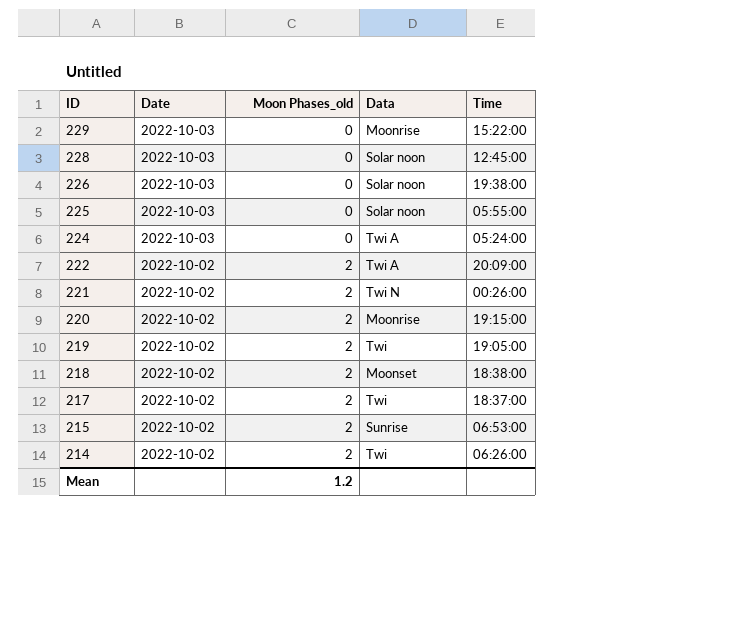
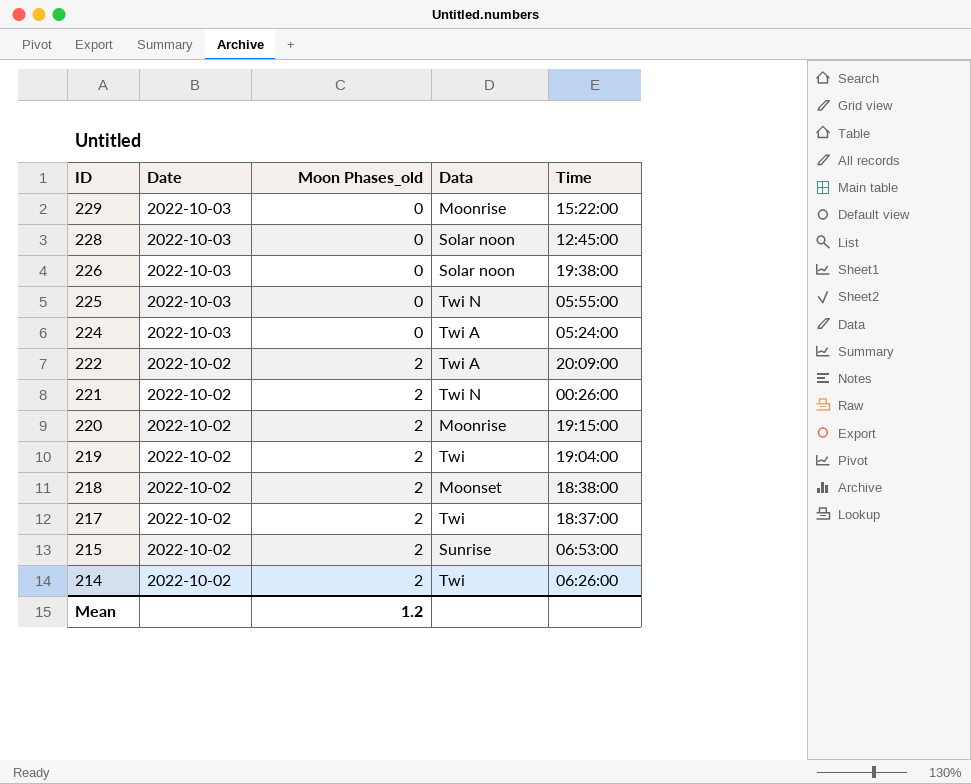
225 | Data: Solar noon -> Twi N
219 | Time: 19:05:00 -> 19:04:00

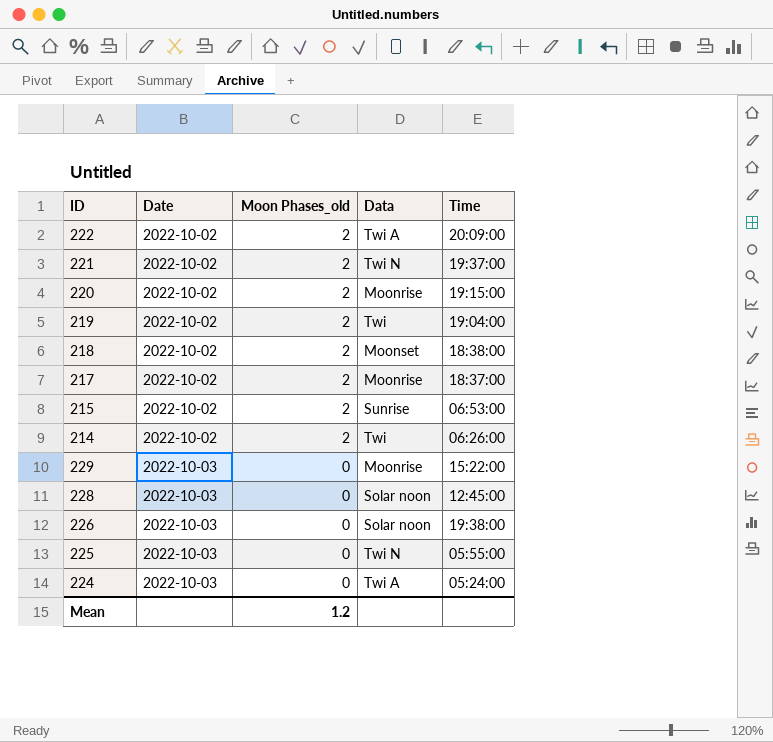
row order: ID descending -> Date ascending
221 | Time: 00:26:00 -> 19:37:00
217 | Data: Twi -> Moonrise

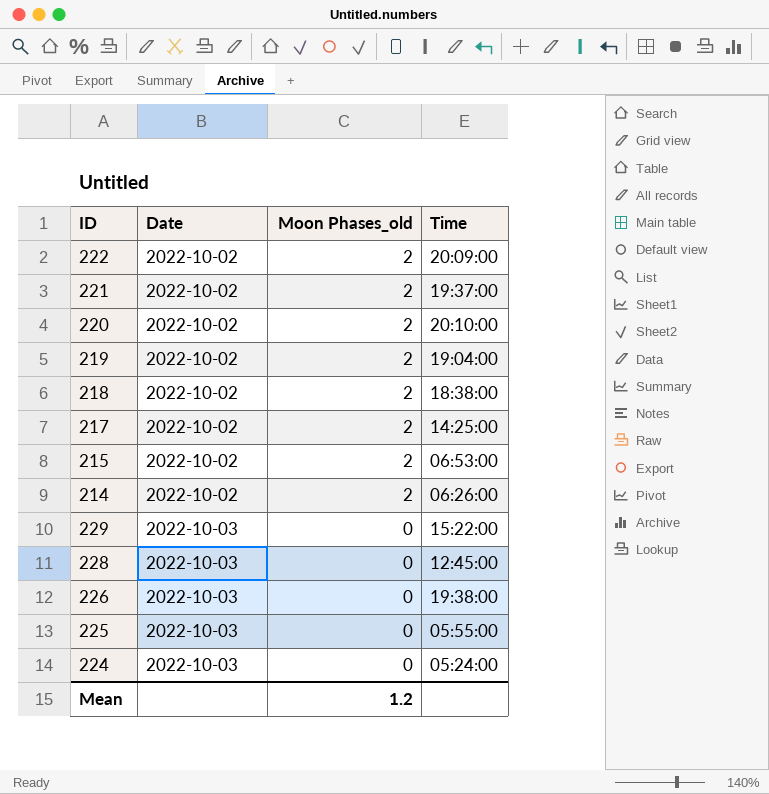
column Data | position: 4 -> none
220 | Time: 19:15:00 -> 20:10:00
217 | Time: 18:37:00 -> 14:25:00

